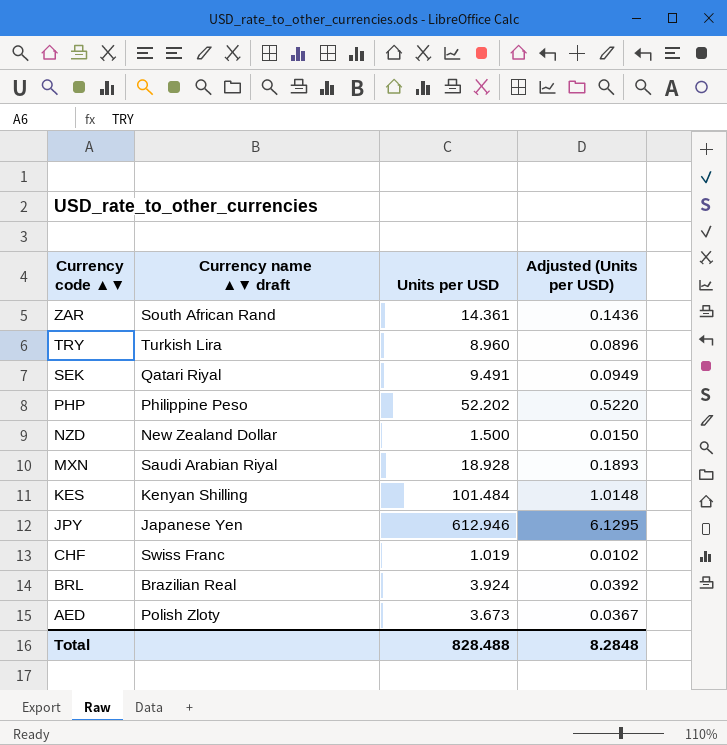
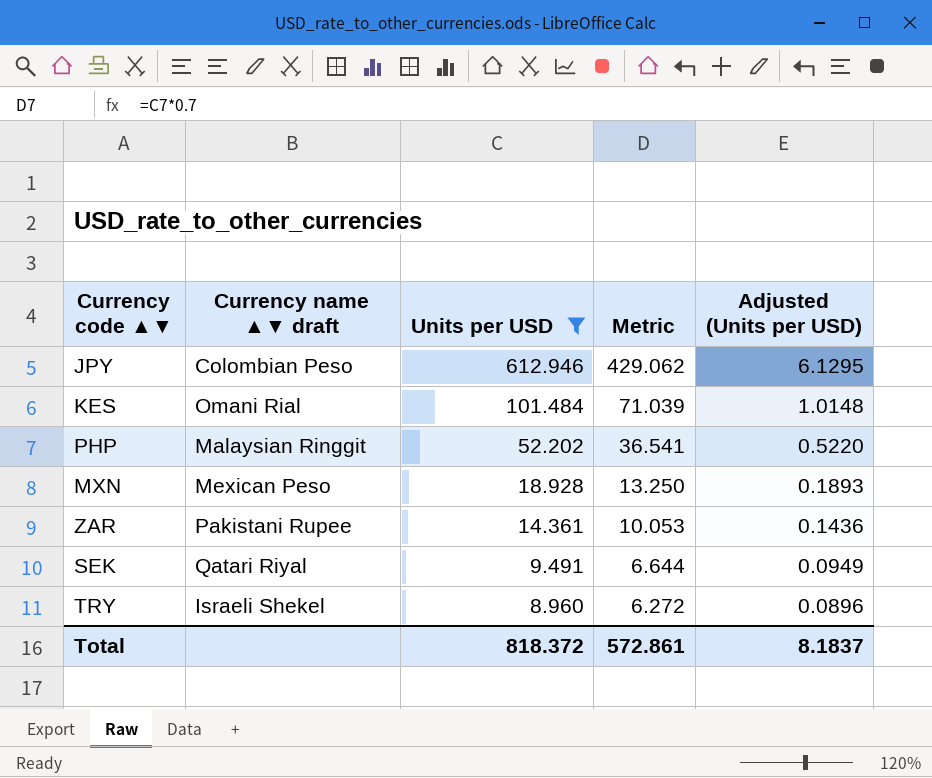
filter: none -> Units per USD >= 8.960
row order: Currency code ▲▼ descending -> Units per USD descending
column Metric | formula: none -> [Units per USD] * 0.7
JPY | Currency name ▲▼ draft: Japanese Yen -> Colombian Peso
KES | Currency name ▲▼ draft: Kenyan Shilling -> Omani Rial
PHP | Currency name ▲▼ draft: Philippine Peso -> Malaysian Ringgit
MXN | Currency name ▲▼ draft: Saudi Arabian Riyal -> Mexican Peso
ZAR | Currency name ▲▼ draft: South African Rand -> Pakistani Rupee
TRY | Currency name ▲▼ draft: Turkish Lira -> Israeli Shekel
Total | Units per USD: 828.488 -> 818.372
Total | Adjusted (Units per USD): 8.2848 -> 8.1837

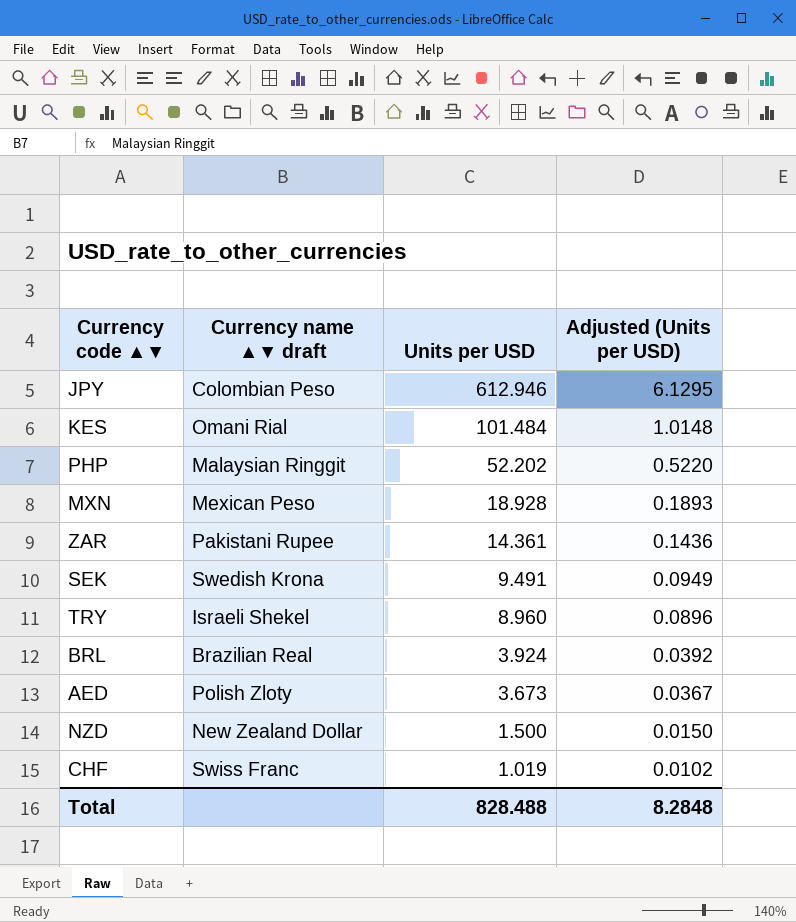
filter: Units per USD >= 8.960 -> none
column Metric | formula: [Units per USD] * 0.7 -> none
SEK | Currency name ▲▼ draft: Qatari Riyal -> Swedish Krona
Total | Units per USD: 818.372 -> 828.488
Total | Adjusted (Units per USD): 8.1837 -> 8.2848

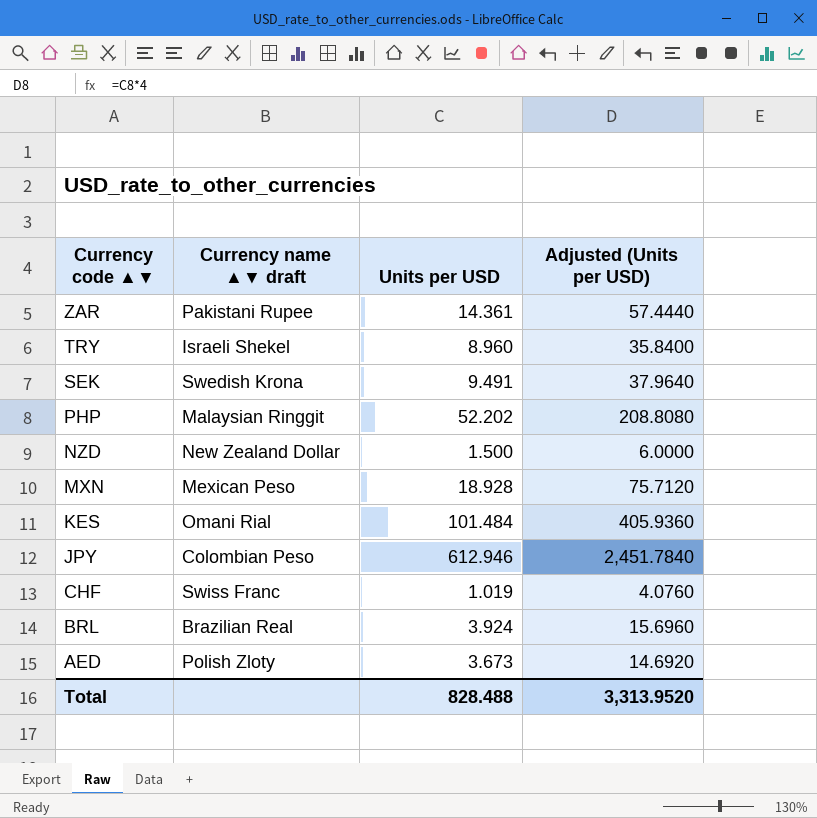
row order: Units per USD descending -> Currency code ▲▼ descending
column Adjusted (Units per USD) | formula: [Units per USD] * 0.01 -> [Units per USD] * 4
Total | Adjusted (Units per USD): 8.2848 -> 3,313.9520

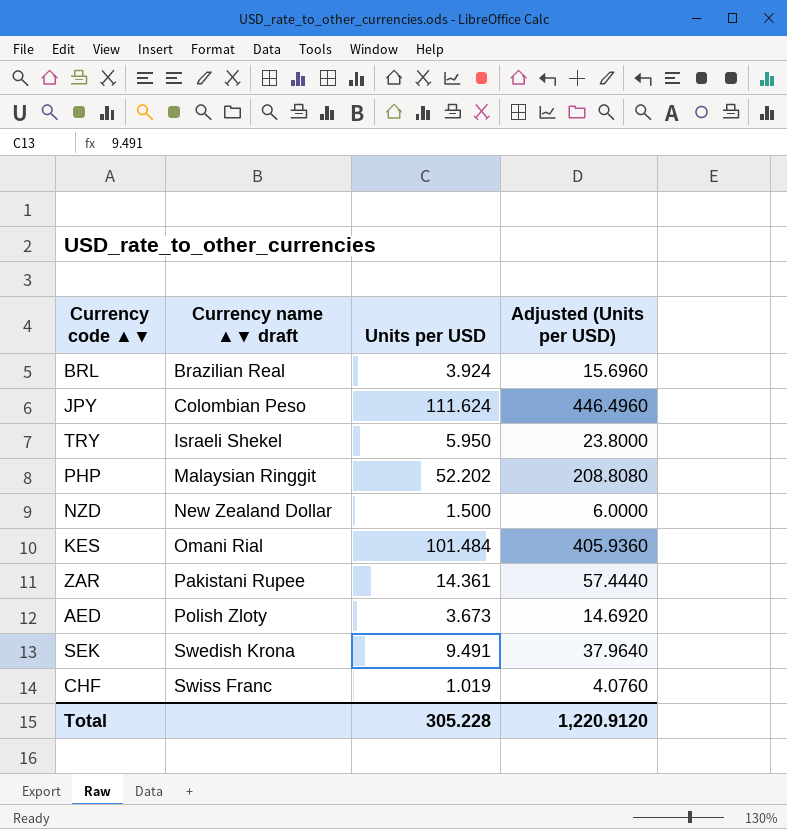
row order: Currency code ▲▼ descending -> Currency name ▲▼ draft ascending
row MXN: Mexican Peso | 18.928 | 75.7120 -> none
JPY | Units per USD: 612.946 -> 111.624
JPY | Adjusted (Units per USD): 2,451.7840 -> 446.4960
TRY | Units per USD: 8.960 -> 5.950
TRY | Adjusted (Units per USD): 35.8400 -> 23.8000
Total | Units per USD: 828.488 -> 305.228
Total | Adjusted (Units per USD): 3,313.9520 -> 1,220.9120

